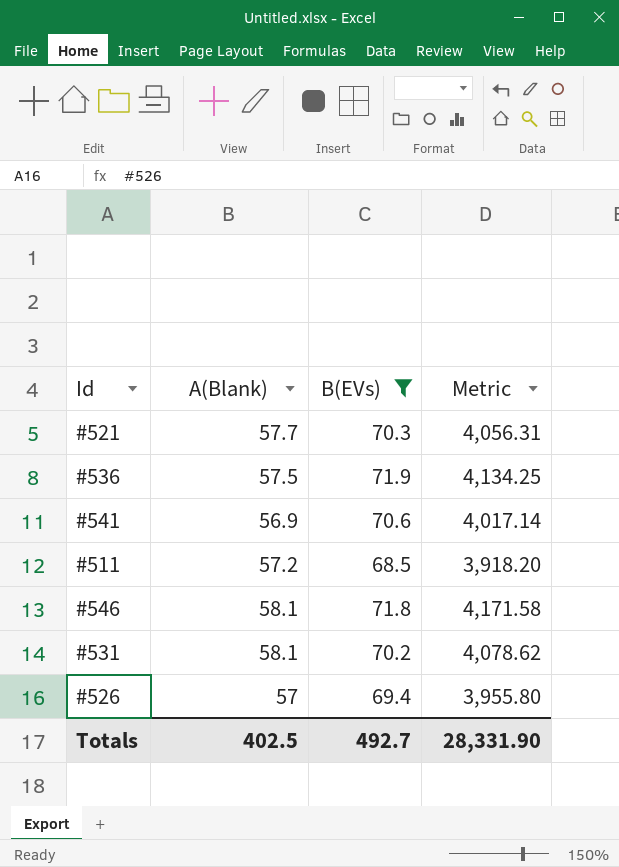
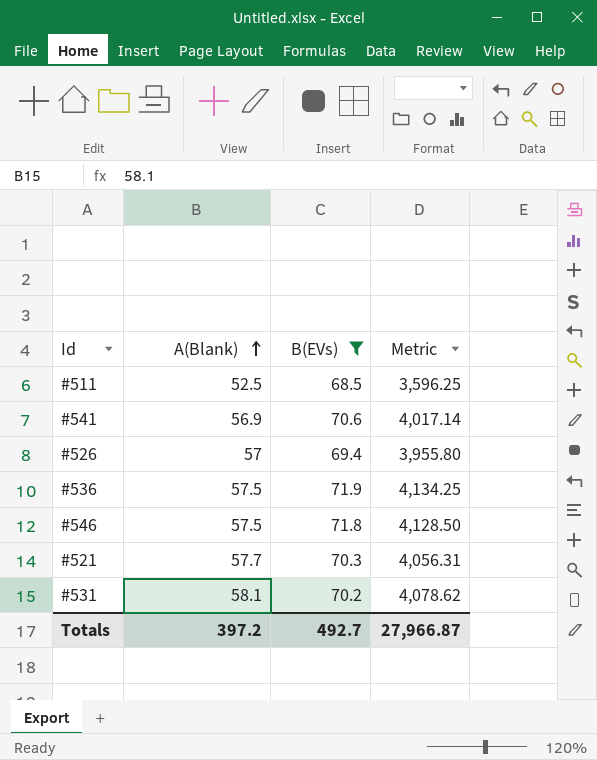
row order: none -> A(Blank) ascending
#511 | A(Blank): 57.2 -> 52.5
#511 | Metric: 3,918.20 -> 3,596.25
#546 | A(Blank): 58.1 -> 57.5
#546 | Metric: 4,171.58 -> 4,128.50
Totals | A(Blank): 402.5 -> 397.2
Totals | Metric: 28,331.90 -> 27,966.87

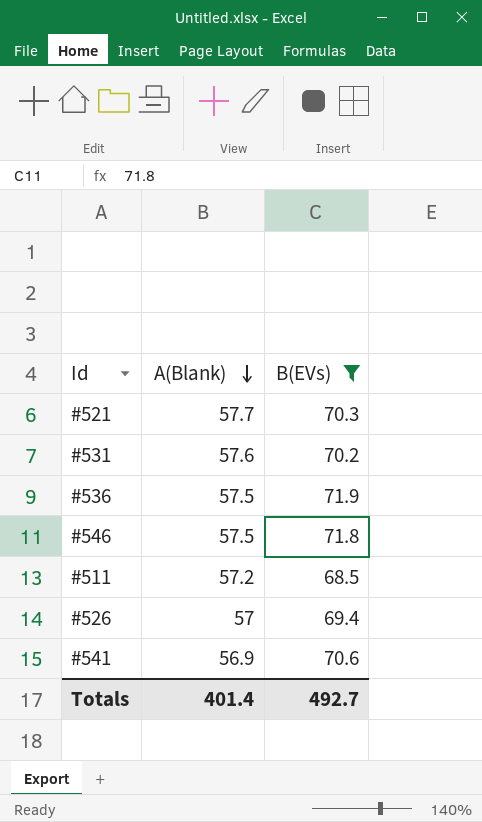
row order: A(Blank) ascending -> A(Blank) descending
column Metric | formula: [A(Blank)] * [B(EVs)] -> none
#531 | A(Blank): 58.1 -> 57.6
#511 | A(Blank): 52.5 -> 57.2
Totals | A(Blank): 397.2 -> 401.4

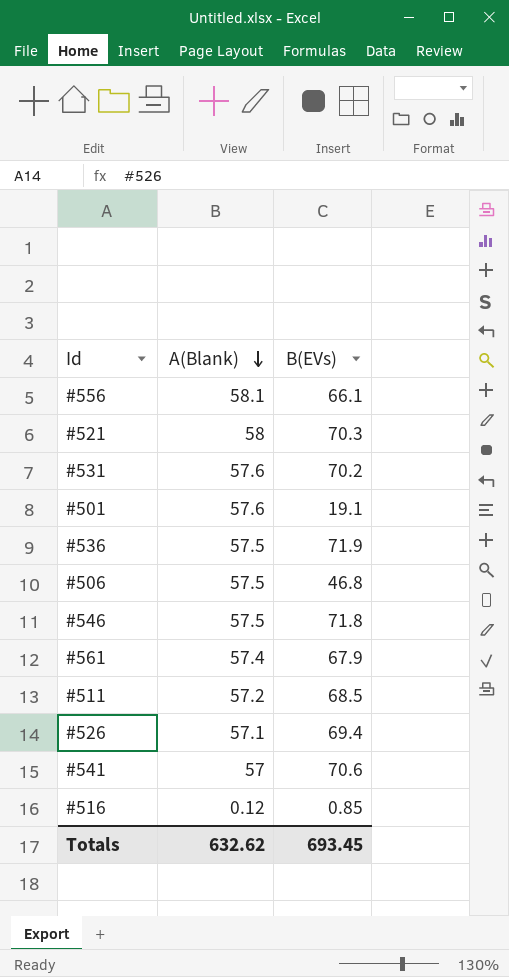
filter: B(EVs) >= 68.5 -> none
#521 | A(Blank): 57.7 -> 58
#526 | A(Blank): 57 -> 57.1
#541 | A(Blank): 56.9 -> 57
Totals | A(Blank): 401.4 -> 632.62
Totals | B(EVs): 492.7 -> 693.45

